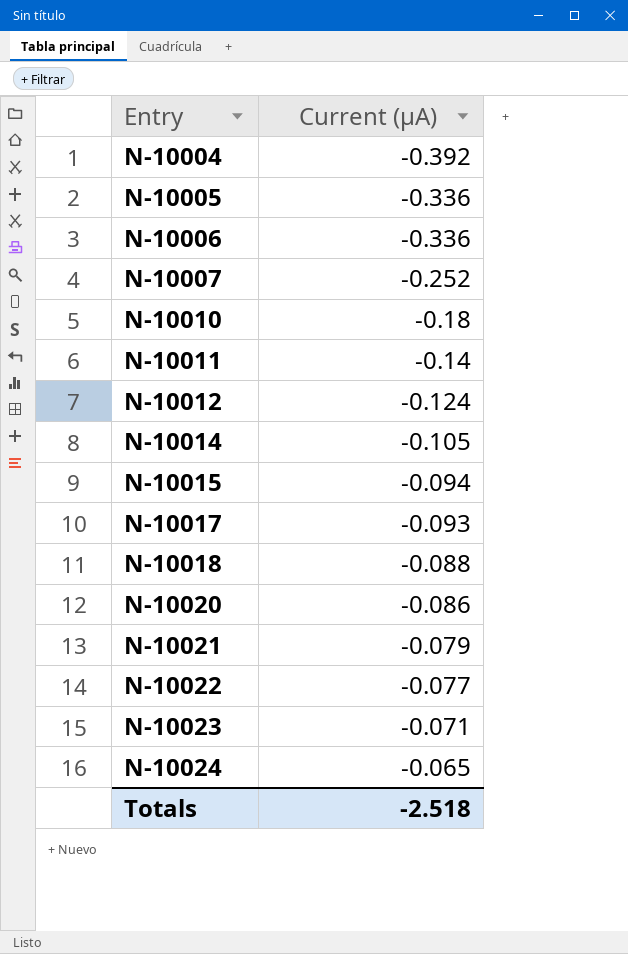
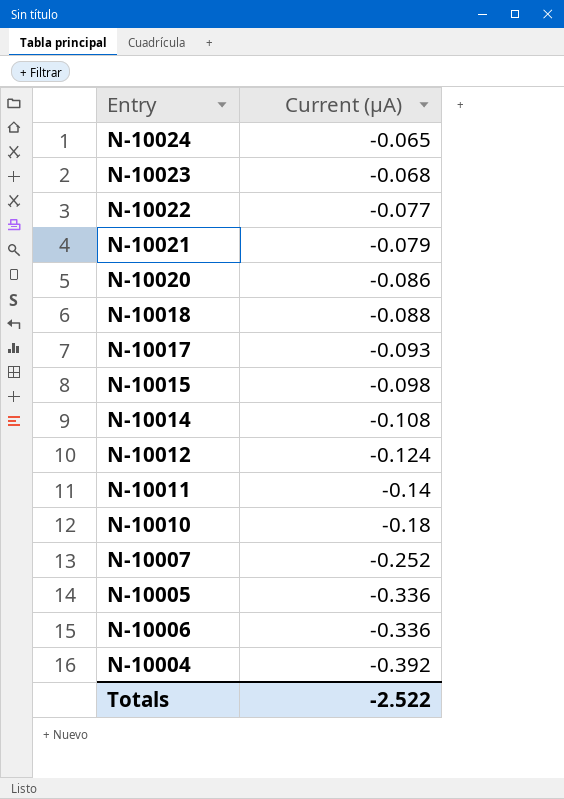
row order: Entry ascending -> Current (µA) descending
N-10023 | Current (µA): -0.071 -> -0.068
N-10015 | Current (µA): -0.094 -> -0.098
N-10014 | Current (µA): -0.105 -> -0.108
Totals | Current (µA): -2.518 -> -2.522

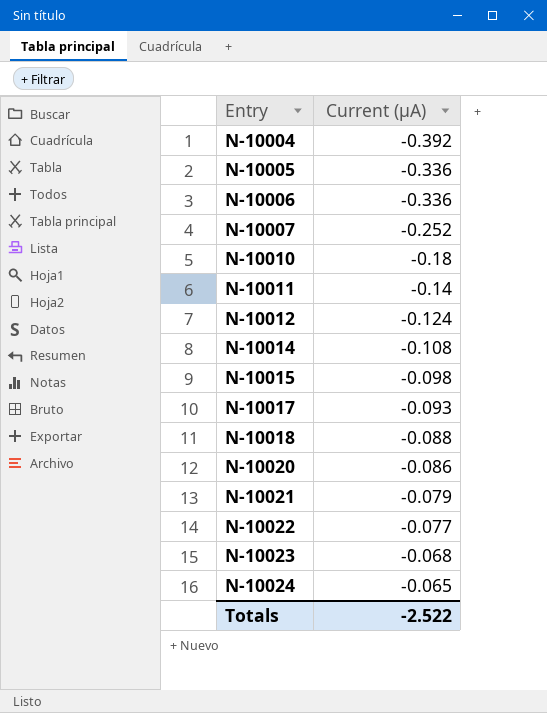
row order: Current (µA) descending -> Entry ascending

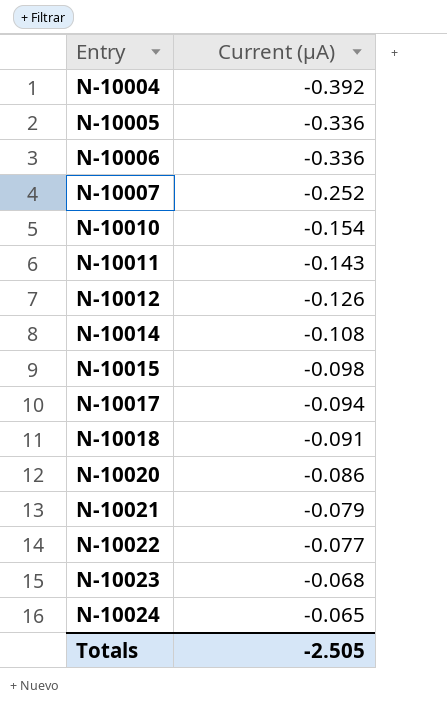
N-10010 | Current (µA): -0.18 -> -0.154
N-10011 | Current (µA): -0.14 -> -0.143
N-10012 | Current (µA): -0.124 -> -0.126
N-10017 | Current (µA): -0.093 -> -0.094
N-10018 | Current (µA): -0.088 -> -0.091
Totals | Current (µA): -2.522 -> -2.505

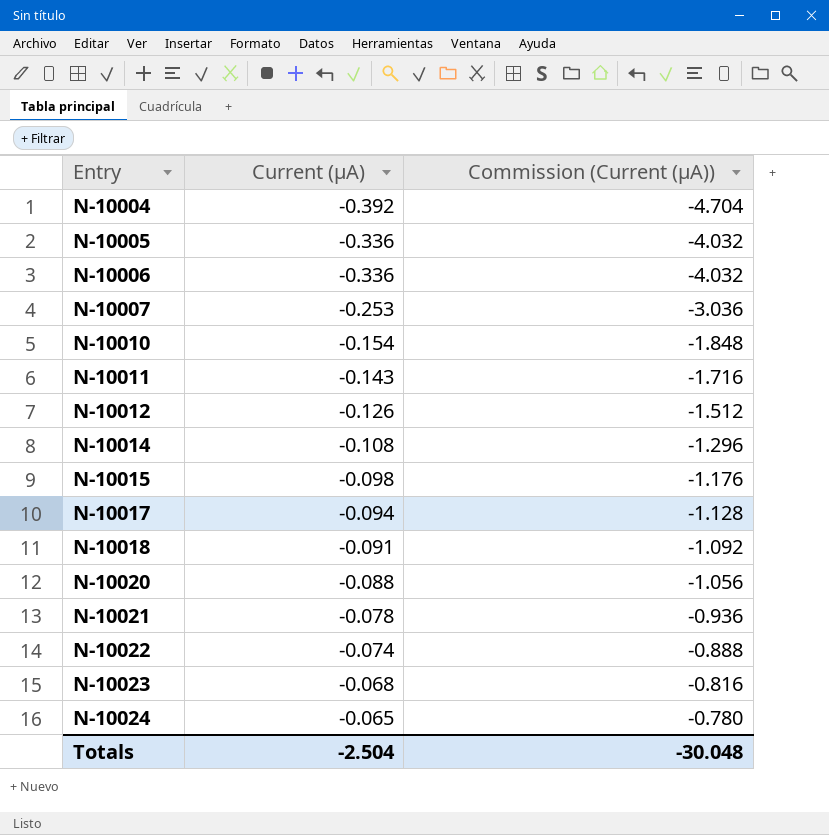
column Commission (Current (µA)) | formula: none -> [Current (µA)] * 12
N-10007 | Current (µA): -0.252 -> -0.253
N-10020 | Current (µA): -0.086 -> -0.088
N-10021 | Current (µA): -0.079 -> -0.078
N-10022 | Current (µA): -0.077 -> -0.074
Totals | Current (µA): -2.505 -> -2.504

